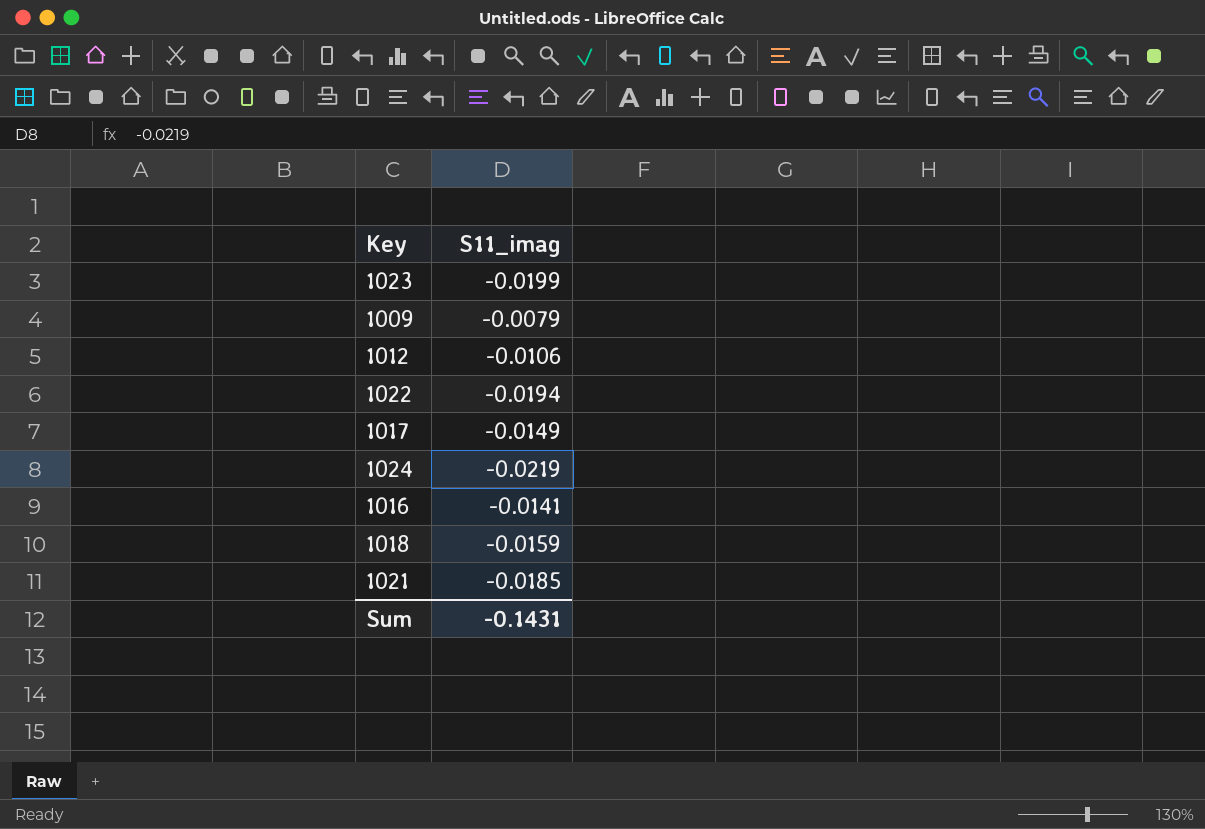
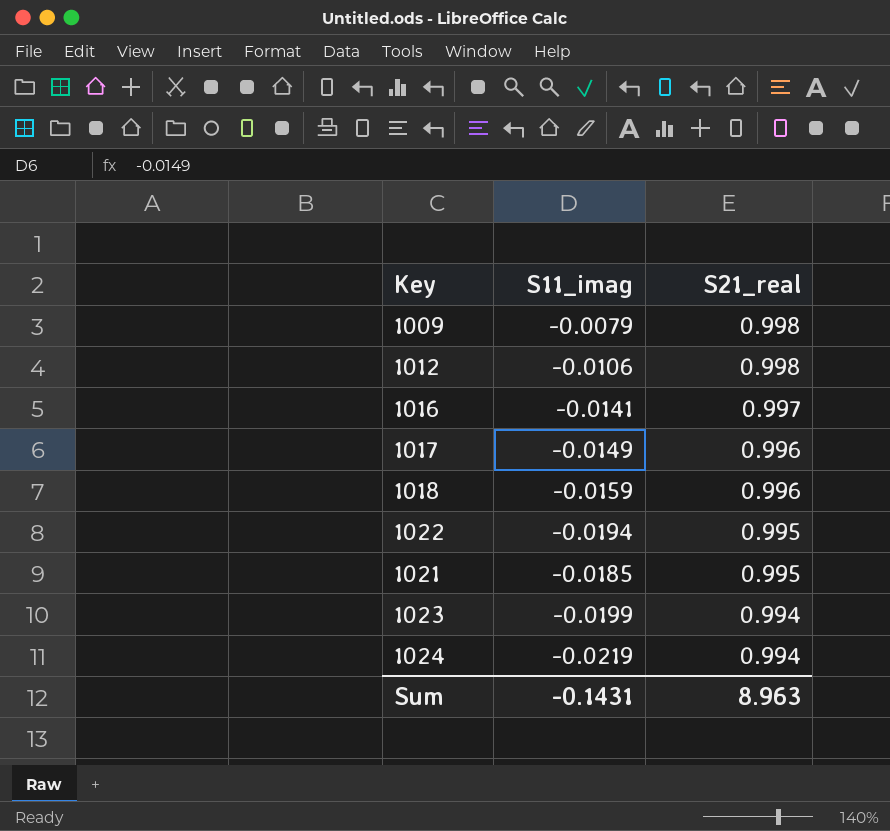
row order: none -> S21_real descending
column S21_real | position: none -> 3

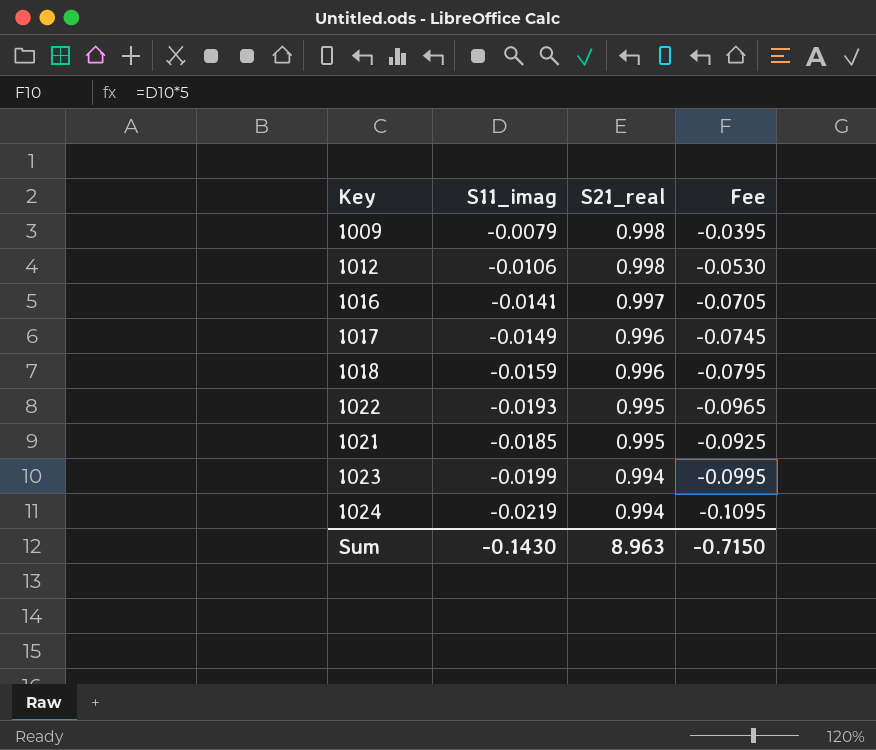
column Fee | formula: none -> [S11_imag] * 5
1022 | S11_imag: -0.0194 -> -0.0193
Sum | S11_imag: -0.1431 -> -0.1430

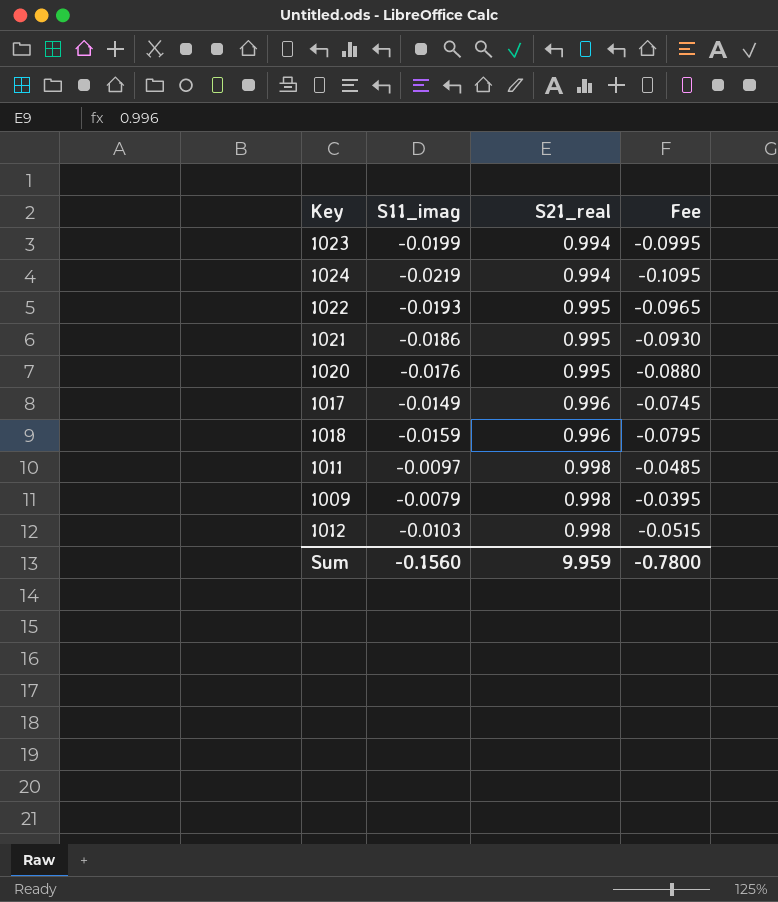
row order: S21_real descending -> S21_real ascending
row 1016: -0.0141 | 0.997 | -0.0705 -> none
1021 | S11_imag: -0.0185 -> -0.0186
1021 | Fee: -0.0925 -> -0.0930
row 1020: none -> -0.0176 | 0.995 | -0.0880
row 1011: none -> -0.0097 | 0.998 | -0.0485
1012 | S11_imag: -0.0106 -> -0.0103
1012 | Fee: -0.0530 -> -0.0515
Sum | S11_imag: -0.1430 -> -0.1560
Sum | S21_real: 8.963 -> 9.959
Sum | Fee: -0.7150 -> -0.7800

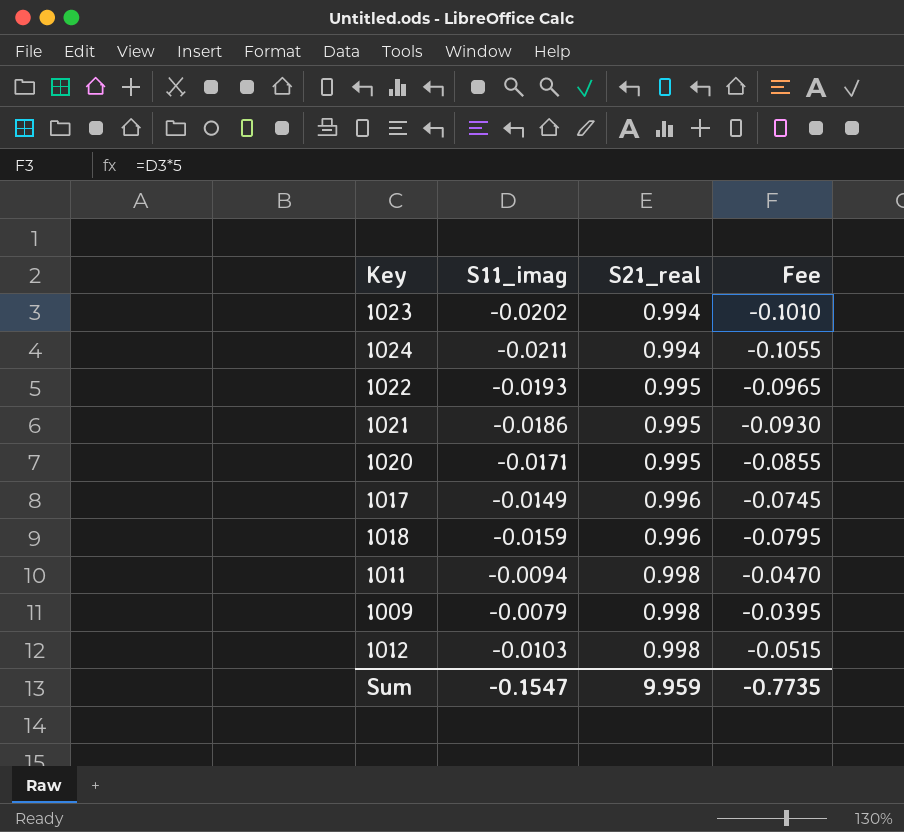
1023 | S11_imag: -0.0199 -> -0.0202
1023 | Fee: -0.0995 -> -0.1010
1024 | S11_imag: -0.0219 -> -0.0211
1024 | Fee: -0.1095 -> -0.1055
1020 | S11_imag: -0.0176 -> -0.0171
1020 | Fee: -0.0880 -> -0.0855
1011 | S11_imag: -0.0097 -> -0.0094
1011 | Fee: -0.0485 -> -0.0470
Sum | S11_imag: -0.1560 -> -0.1547
Sum | Fee: -0.7800 -> -0.7735

